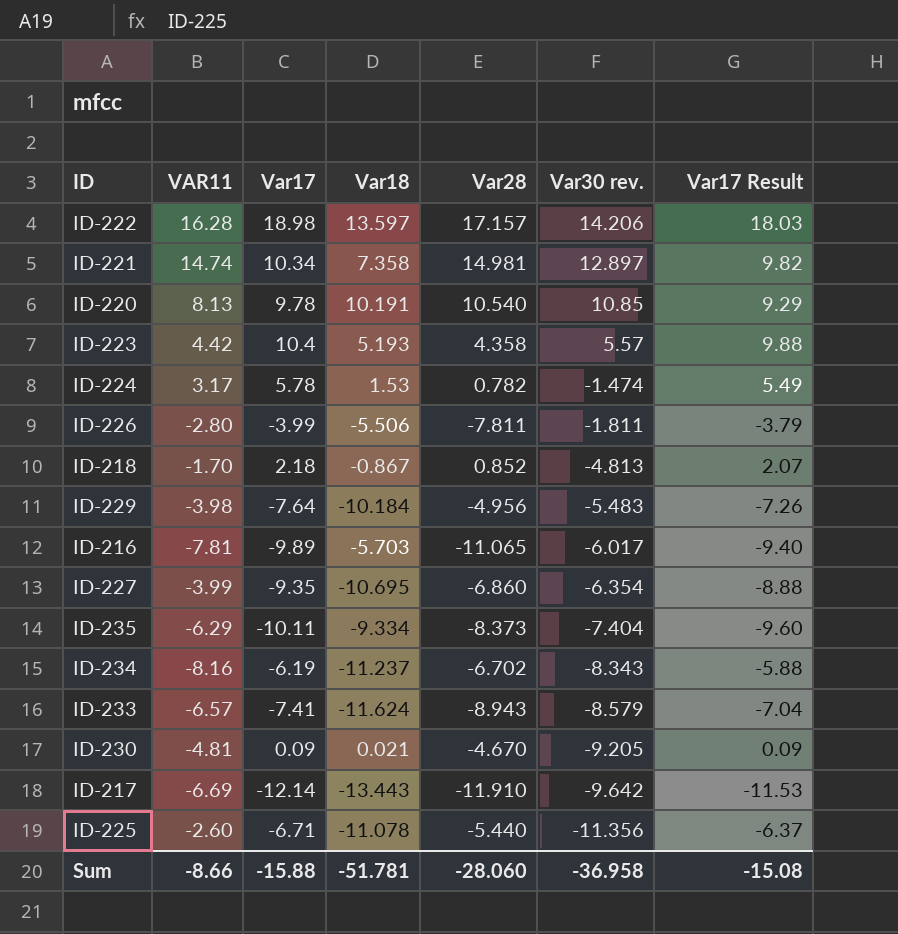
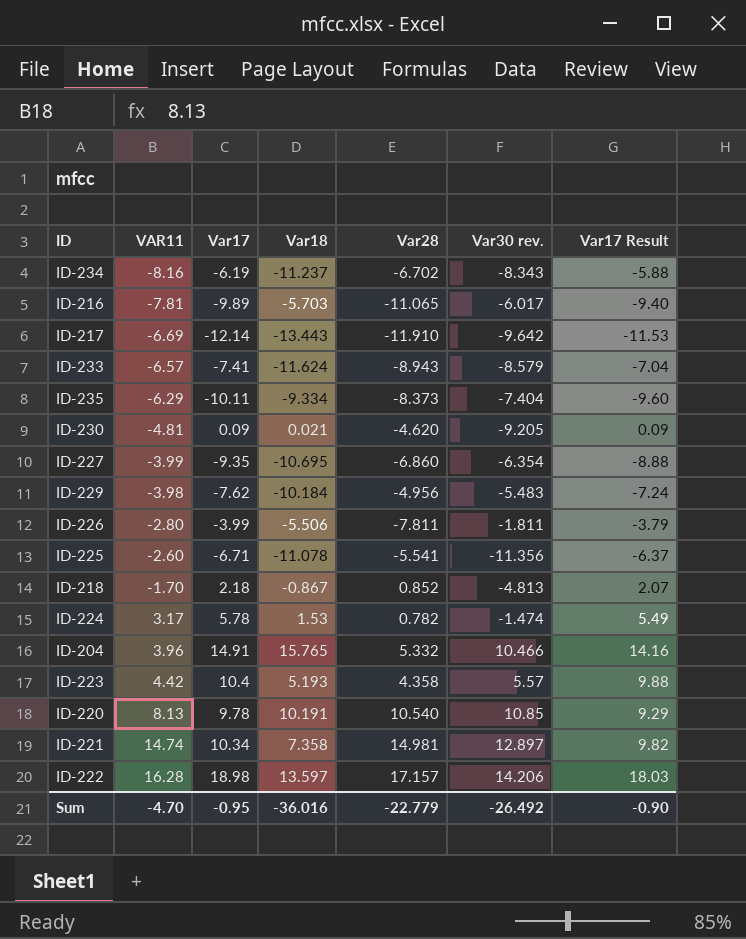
row order: Var30 rev. descending -> VAR11 ascending
ID-230 | Var28: -4.670 -> -4.620
ID-229 | Var17: -7.64 -> -7.62
ID-229 | Var17 Result: -7.26 -> -7.24
ID-225 | Var28: -5.440 -> -5.541
row ID-204: none -> 3.96 | 14.91 | 15.765 | 5.332 | 10.466 | 14.16
Sum | VAR11: -8.66 -> -4.70
Sum | Var17: -15.88 -> -0.95
Sum | Var18: -51.781 -> -36.016
Sum | Var28: -28.060 -> -22.779
Sum | Var30 rev.: -36.958 -> -26.492
Sum | Var17 Result: -15.08 -> -0.90

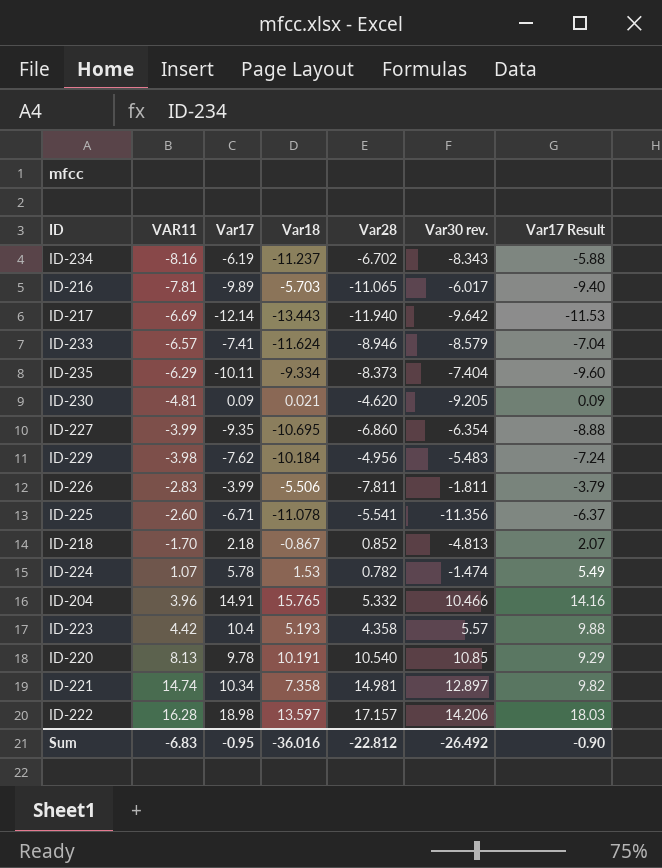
ID-217 | Var28: -11.910 -> -11.940
ID-233 | Var28: -8.943 -> -8.946
ID-226 | VAR11: -2.80 -> -2.83
ID-224 | VAR11: 3.17 -> 1.07
Sum | VAR11: -4.70 -> -6.83
Sum | Var28: -22.779 -> -22.812

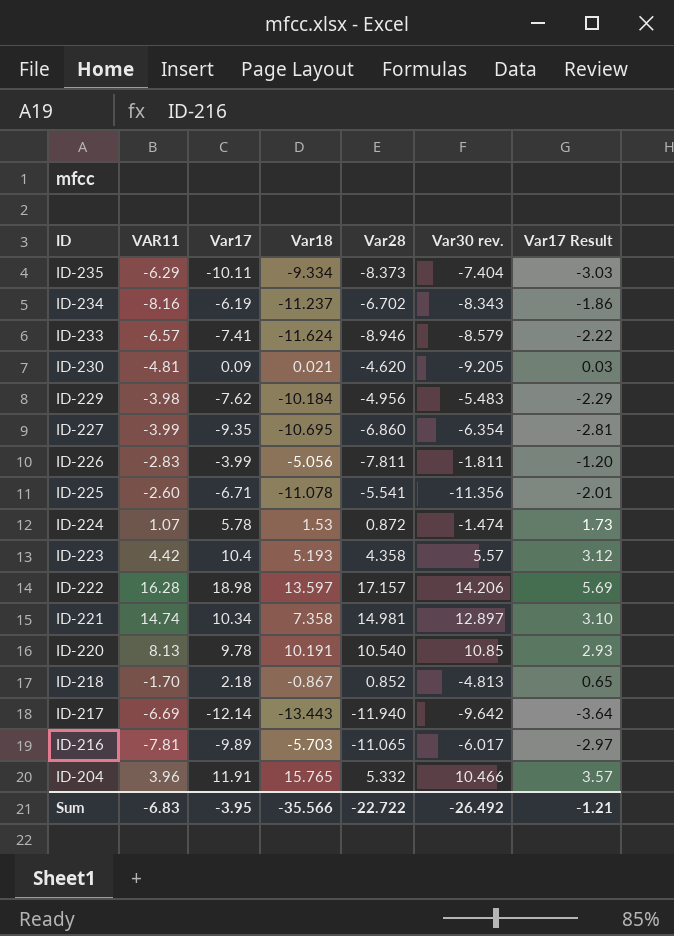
row order: VAR11 ascending -> ID descending
column Var17 Result | formula: [Var17] * 0.95 -> [Var17] * 0.3
ID-226 | Var18: -5.506 -> -5.056
ID-224 | Var28: 0.782 -> 0.872
ID-204 | Var17: 14.91 -> 11.91
Sum | Var17: -0.95 -> -3.95
Sum | Var18: -36.016 -> -35.566
Sum | Var28: -22.812 -> -22.722
Sum | Var17 Result: -0.90 -> -1.21

